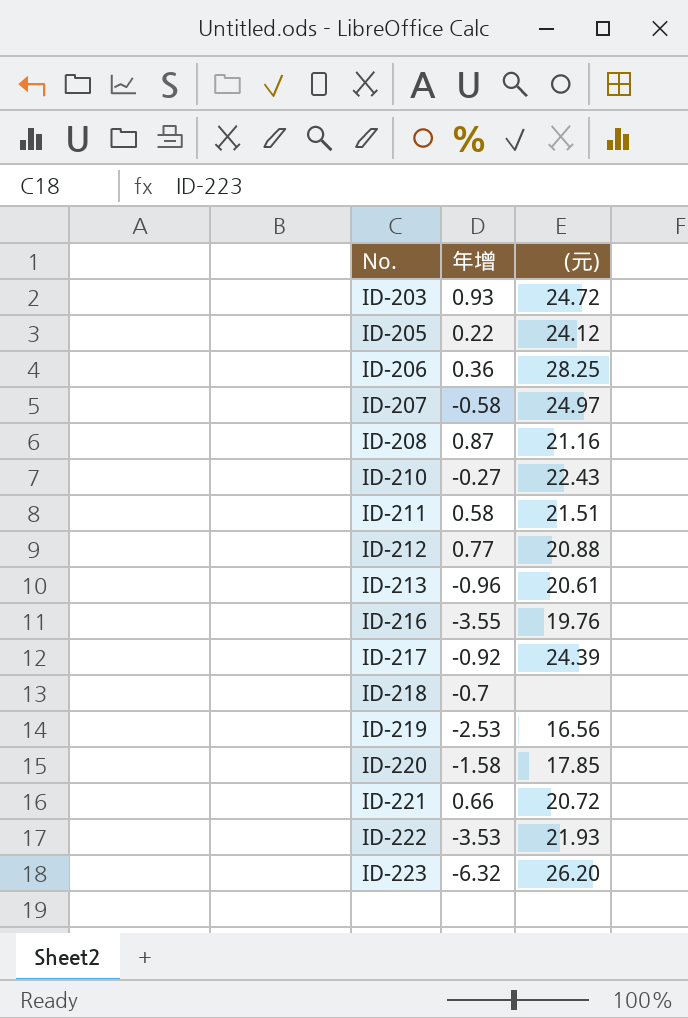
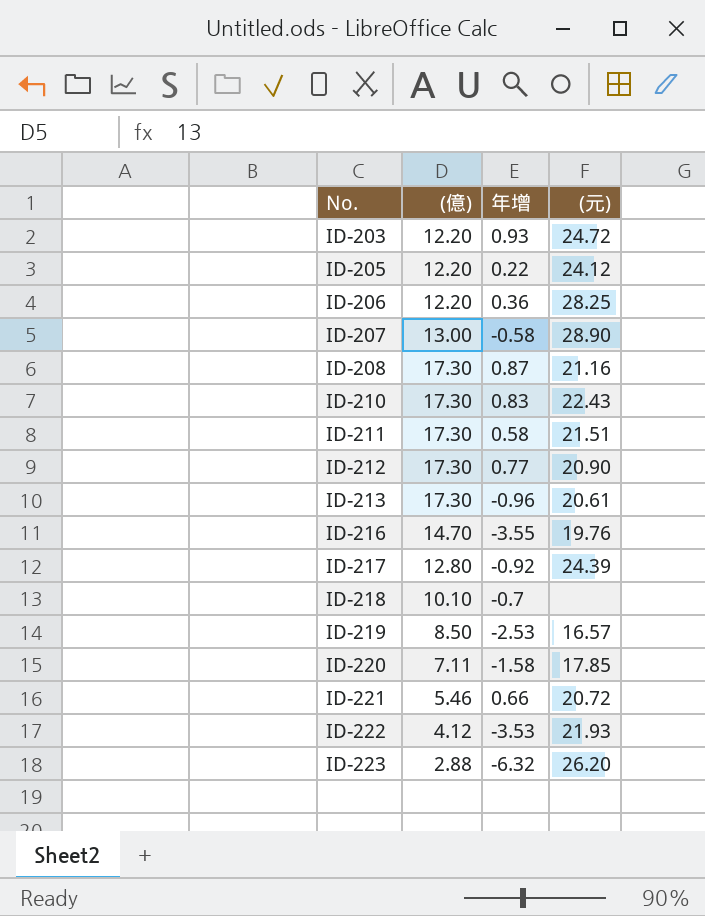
column (億) | position: none -> 2
ID-207 | (元): 24.97 -> 28.90
ID-210 | 年增: -0.27 -> 0.83
ID-212 | (元): 20.88 -> 20.90
ID-219 | (元): 16.56 -> 16.57

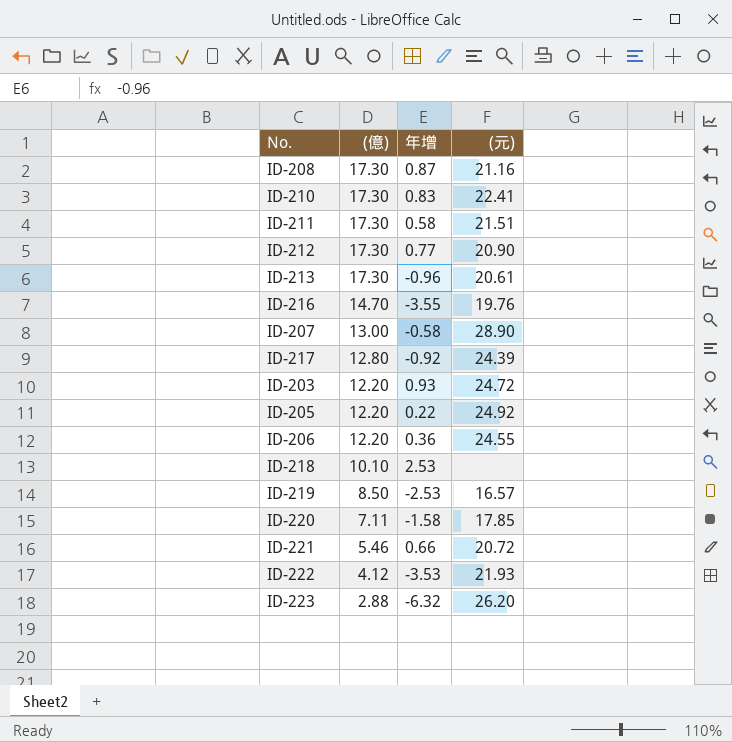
row order: No. ascending -> (億) descending
ID-210 | (元): 22.43 -> 22.41
ID-205 | (元): 24.12 -> 24.92
ID-206 | (元): 28.25 -> 24.55
ID-218 | 年增: -0.7 -> 2.53

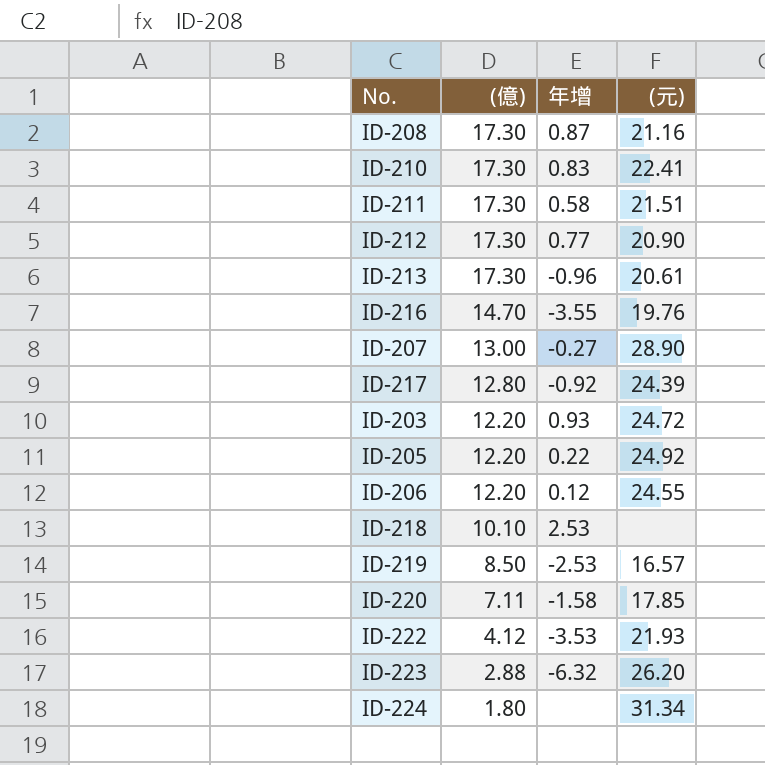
row ID-221: 5.46 | 0.66 | 20.72 -> none
ID-207 | 年增: -0.58 -> -0.27
ID-206 | 年增: 0.36 -> 0.12
row ID-224: none -> 1.80 | none | 31.34

